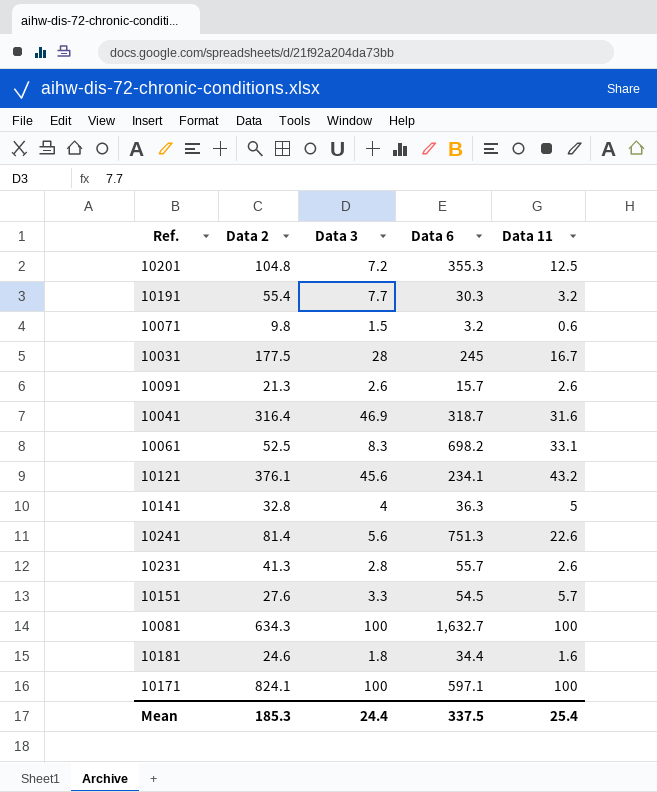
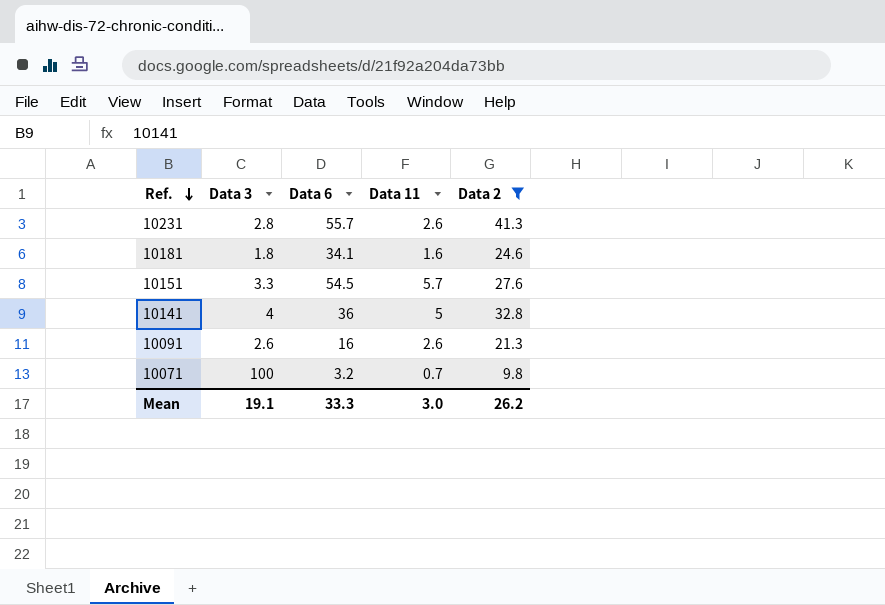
filter: none -> Data 2 <= 41.3
row order: none -> Ref. descending
column Data 2 | position: 2 -> 5
10181 | Data 6: 34.4 -> 34.1
10141 | Data 6: 36.3 -> 36
10091 | Data 6: 15.7 -> 16
10071 | Data 3: 1.5 -> 100
10071 | Data 11: 0.6 -> 0.7
Mean | Data 3: 24.4 -> 19.1
Mean | Data 6: 337.5 -> 33.3
Mean | Data 11: 25.4 -> 3.0
Mean | Data 2: 185.3 -> 26.2

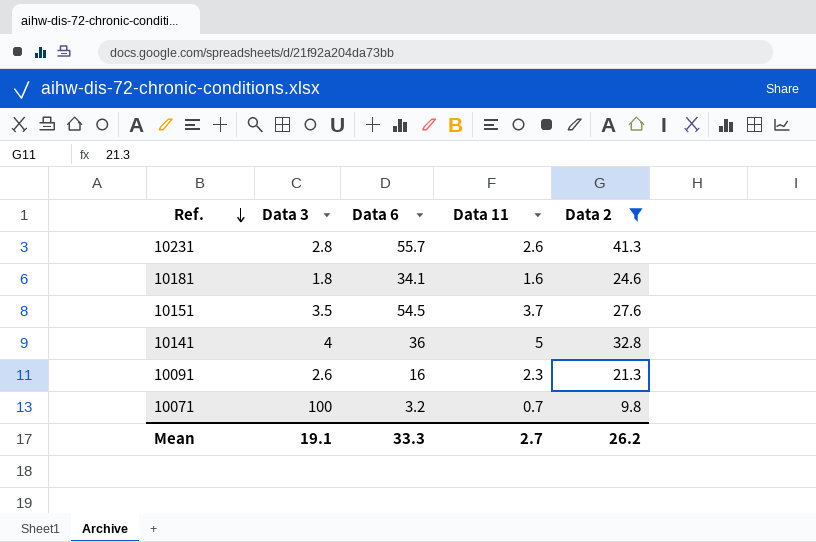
10151 | Data 3: 3.3 -> 3.5
10151 | Data 11: 5.7 -> 3.7
10091 | Data 11: 2.6 -> 2.3
Mean | Data 11: 3.0 -> 2.7

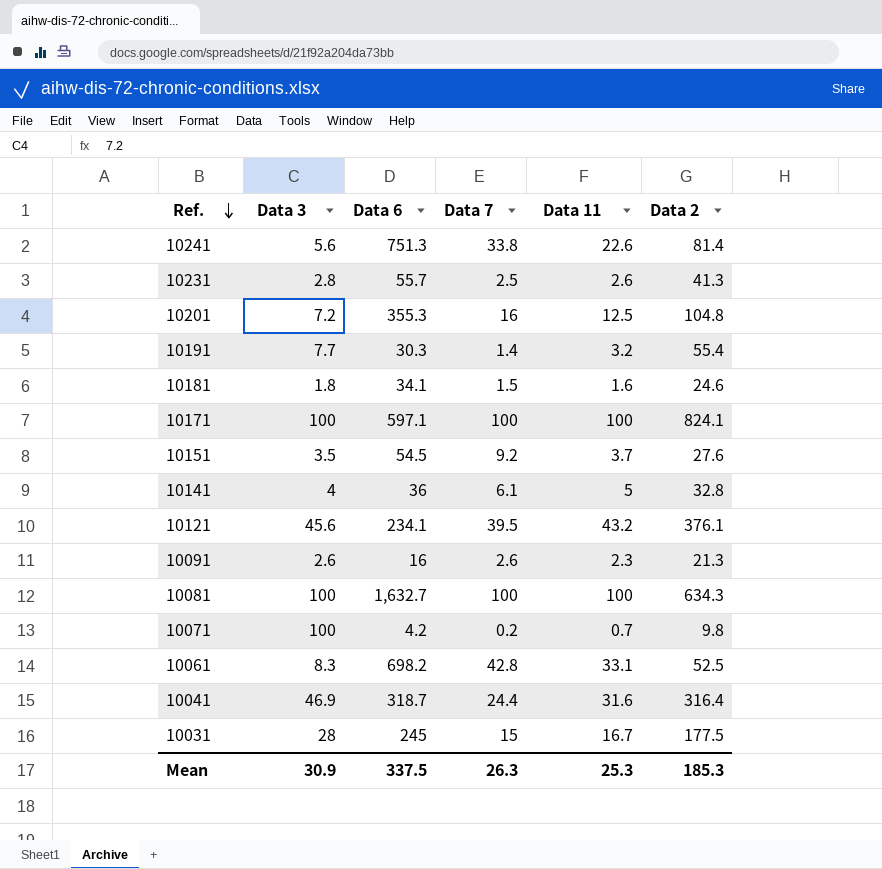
filter: Data 2 <= 41.3 -> none
column Data 7 | position: none -> 4
10071 | Data 6: 3.2 -> 4.2
Mean | Data 3: 19.1 -> 30.9
Mean | Data 6: 33.3 -> 337.5
Mean | Data 11: 2.7 -> 25.3
Mean | Data 2: 26.2 -> 185.3

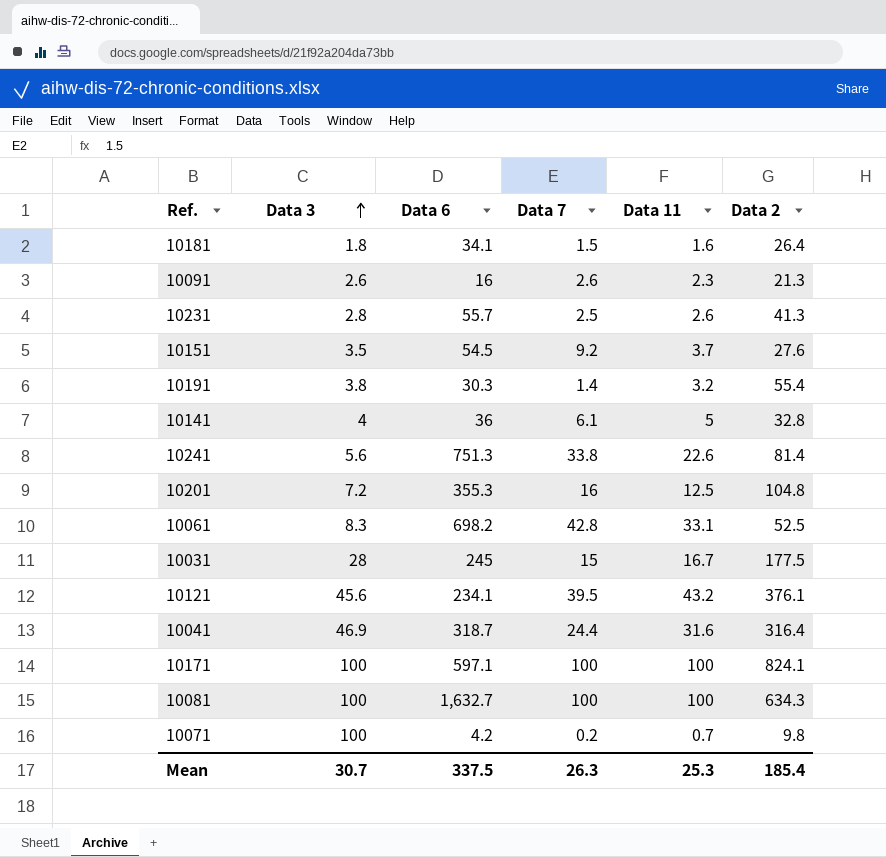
row order: Ref. descending -> Data 3 ascending
10181 | Data 2: 24.6 -> 26.4
10191 | Data 3: 7.7 -> 3.8
Mean | Data 3: 30.9 -> 30.7
Mean | Data 2: 185.3 -> 185.4

